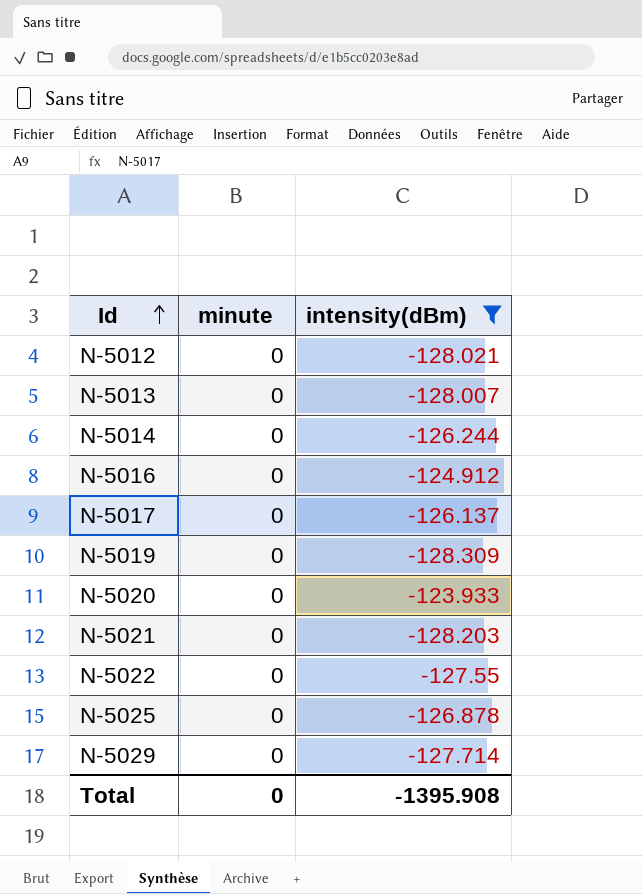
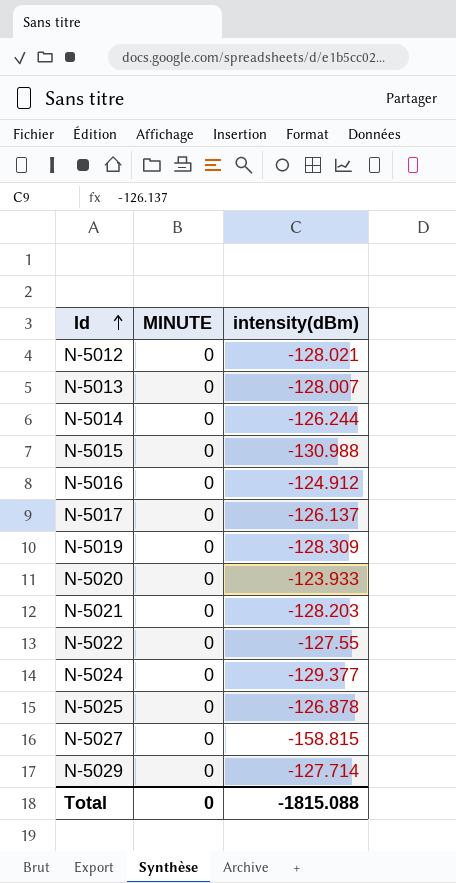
filter: intensity(dBm) >= -128.309 -> none
column name: minute -> MINUTE
Total | intensity(dBm): -1395.908 -> -1815.088

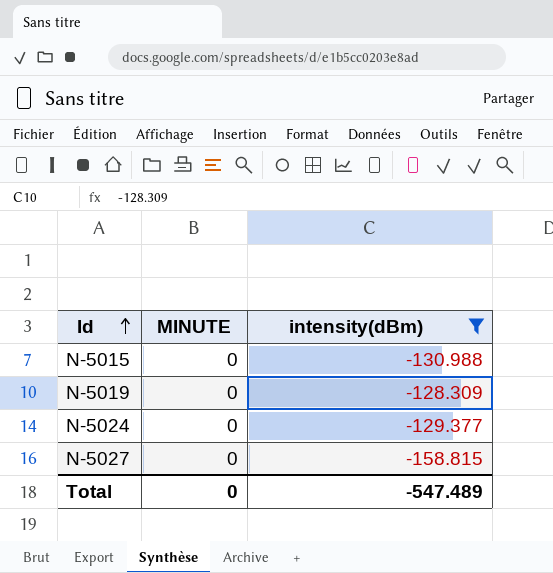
filter: none -> intensity(dBm) <= -128.309
Total | intensity(dBm): -1815.088 -> -547.489

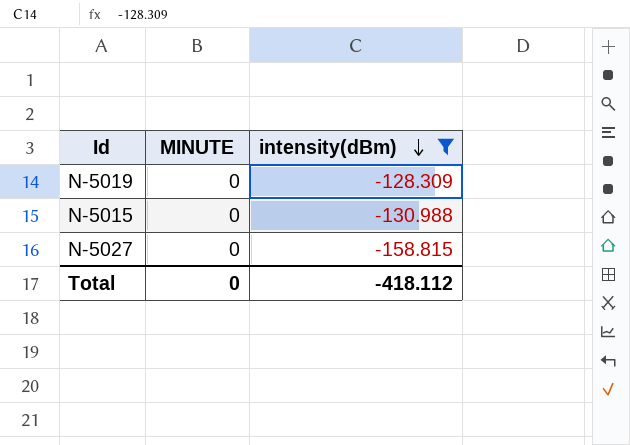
row order: Id ascending -> intensity(dBm) descending
row N-5024: 0 | -129.377 -> none
Total | intensity(dBm): -547.489 -> -418.112

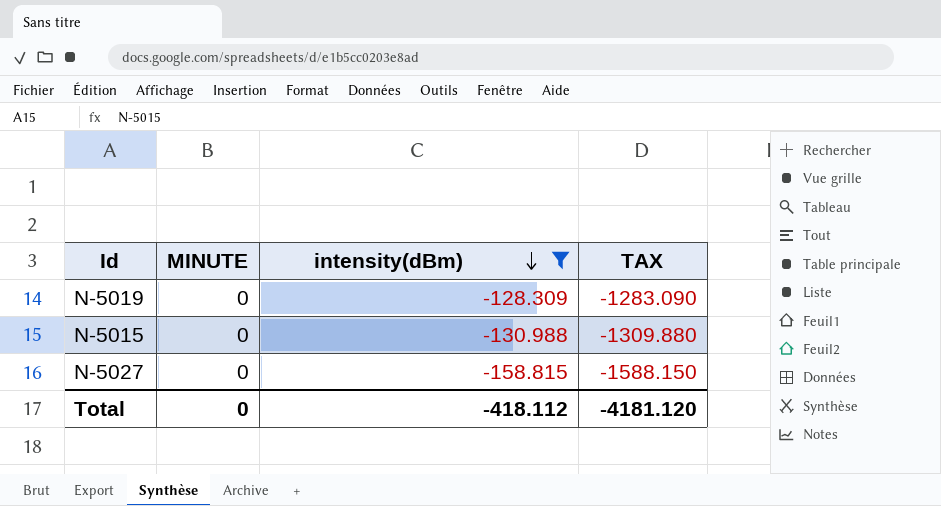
column TAX | formula: none -> [intensity(dBm)] * 10

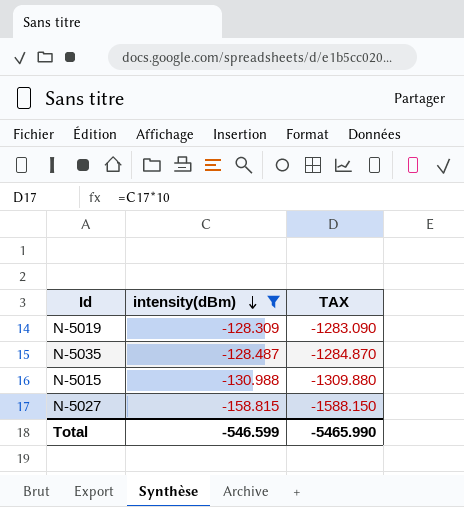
column MINUTE | position: 2 -> none
row N-5035: none -> -128.487 | -1284.870
Total | intensity(dBm): -418.112 -> -546.599
Total | TAX: -4181.120 -> -5465.990

